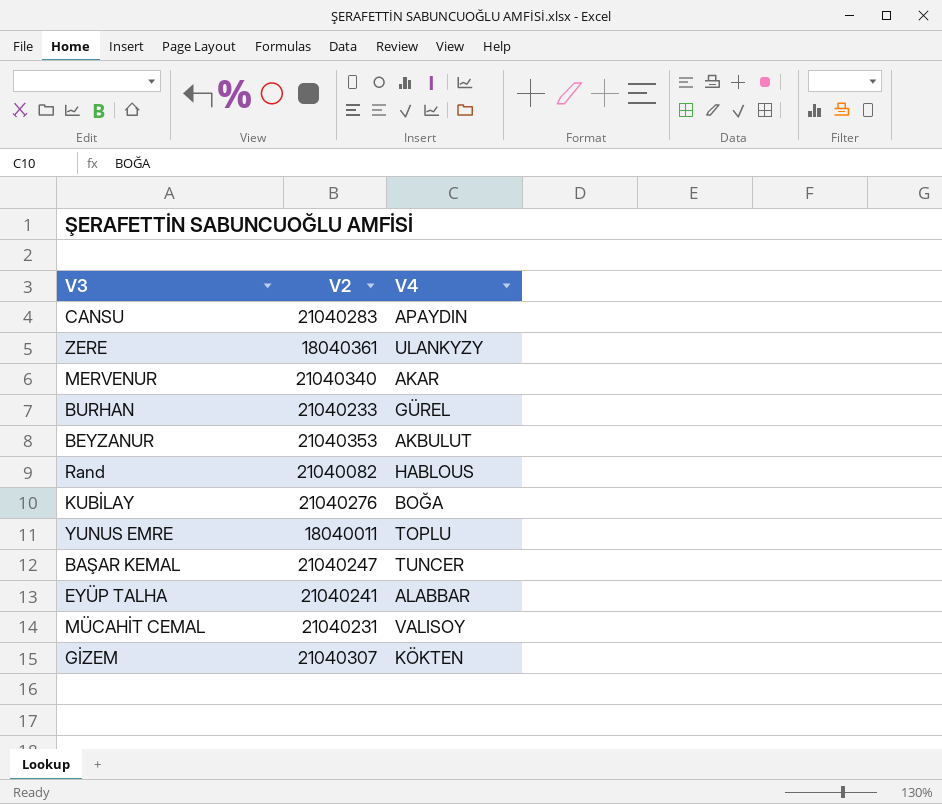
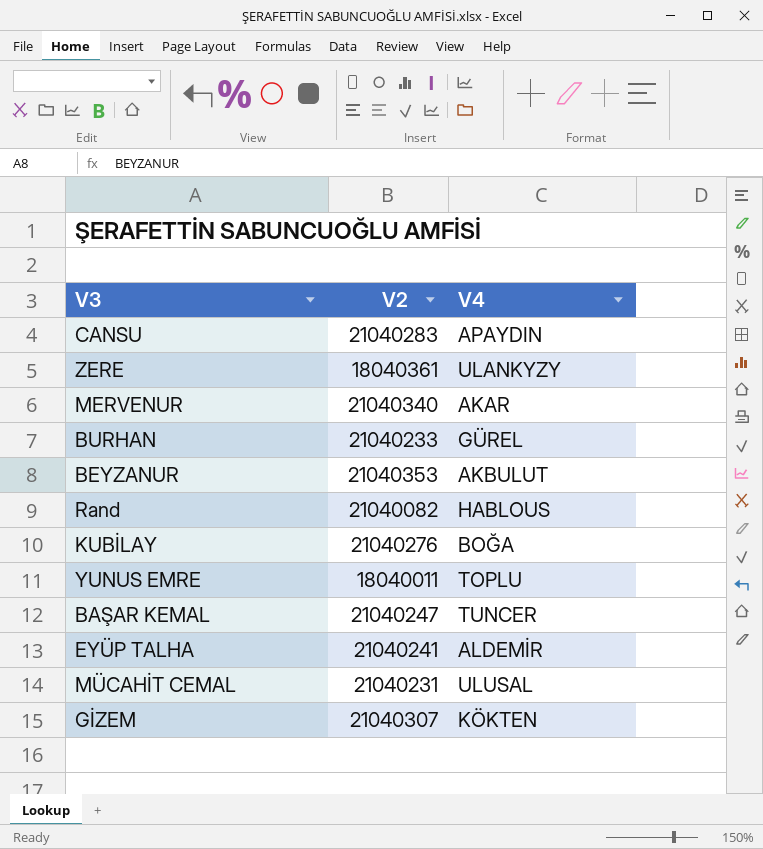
EYÜP TALHA | V4: ALABBAR -> ALDEMİR
MÜCAHİT CEMAL | V4: VALISOY -> ULUSAL

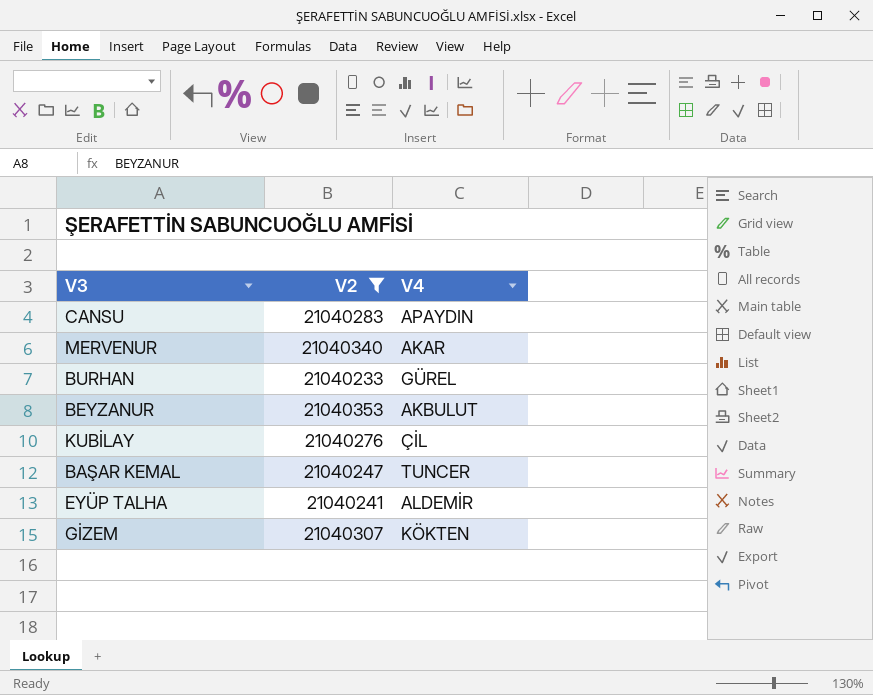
filter: none -> V2 >= 21040233
KUBİLAY | V4: BOĞA -> ÇİL

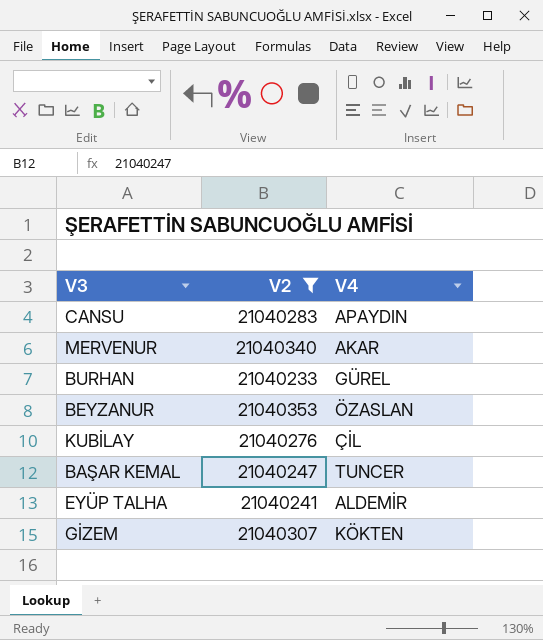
BEYZANUR | V4: AKBULUT -> ÖZASLAN

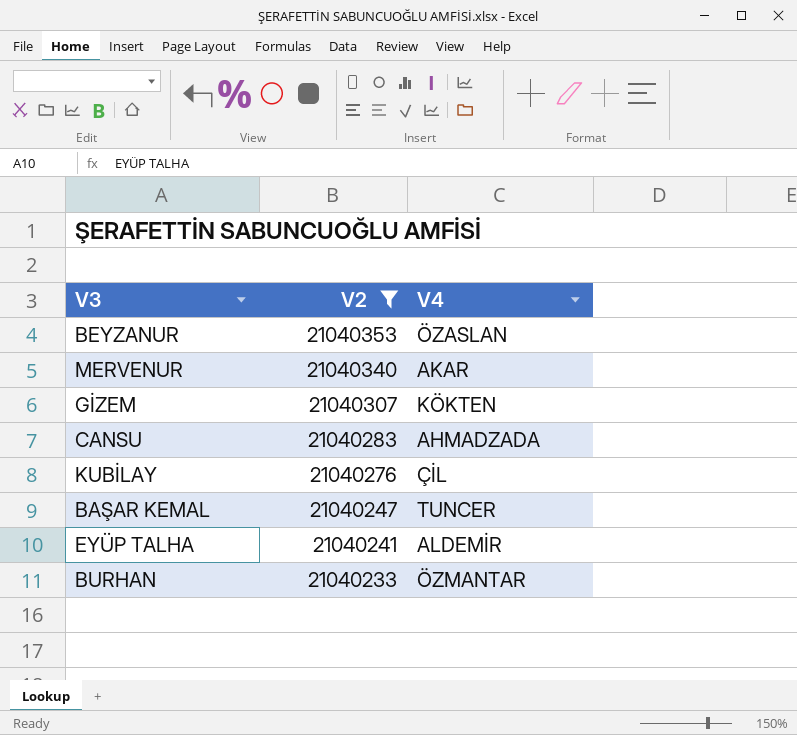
row order: none -> V2 descending
CANSU | V4: APAYDIN -> AHMADZADA
BURHAN | V4: GÜREL -> ÖZMANTAR

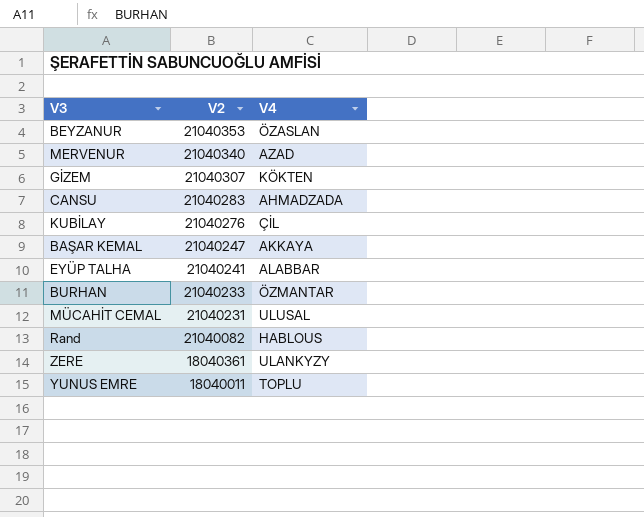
filter: V2 >= 21040233 -> none
MERVENUR | V4: AKAR -> AZAD
BAŞAR KEMAL | V4: TUNCER -> AKKAYA
EYÜP TALHA | V4: ALDEMİR -> ALABBAR

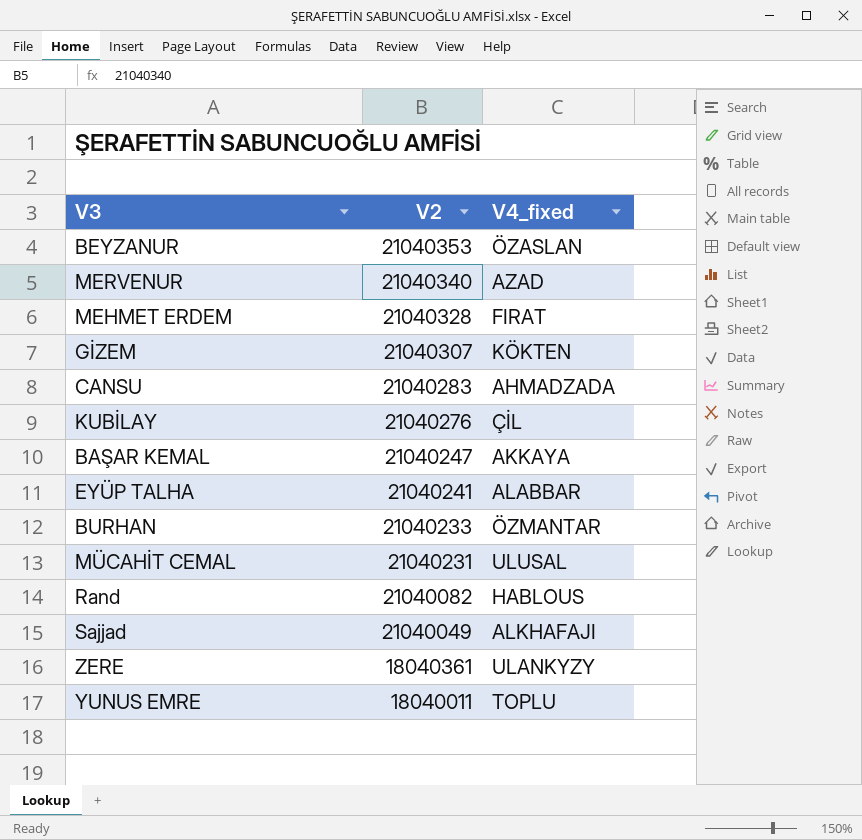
column name: V4 -> V4_fixed
row MEHMET ERDEM: none -> 21040328 | FIRAT
row Sajjad: none -> 21040049 | ALKHAFAJI

